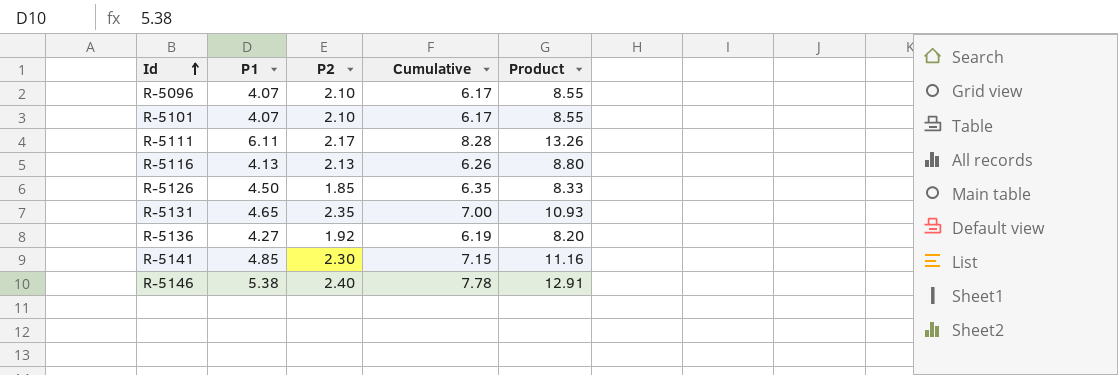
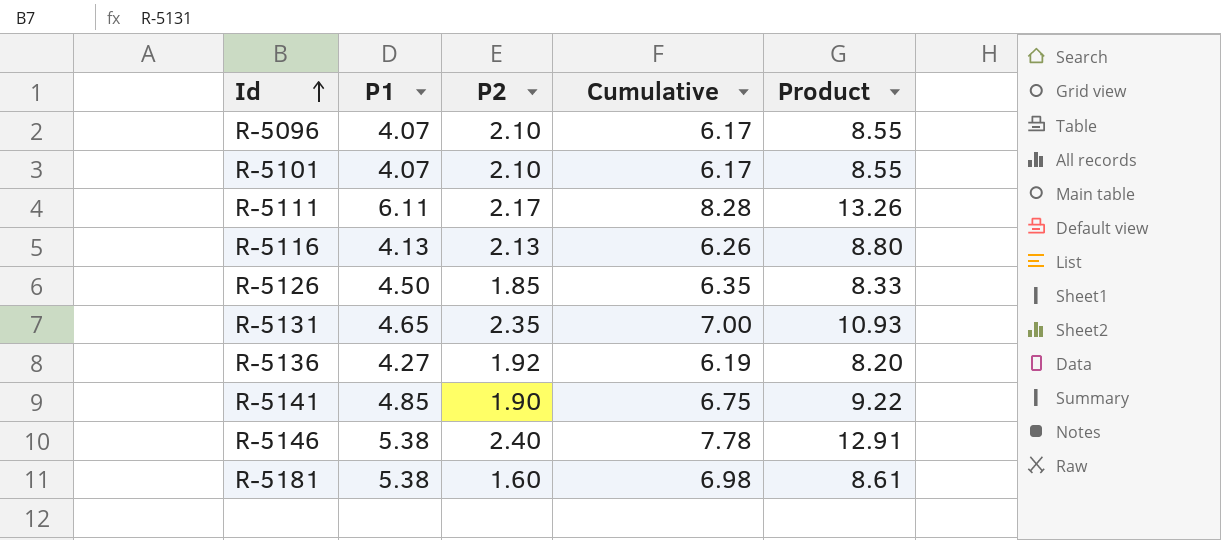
R-5141 | P2: 2.30 -> 1.90
R-5141 | Cumulative: 7.15 -> 6.75
R-5141 | Product: 11.16 -> 9.22
row R-5181: none -> 5.38 | 1.60 | 6.98 | 8.61

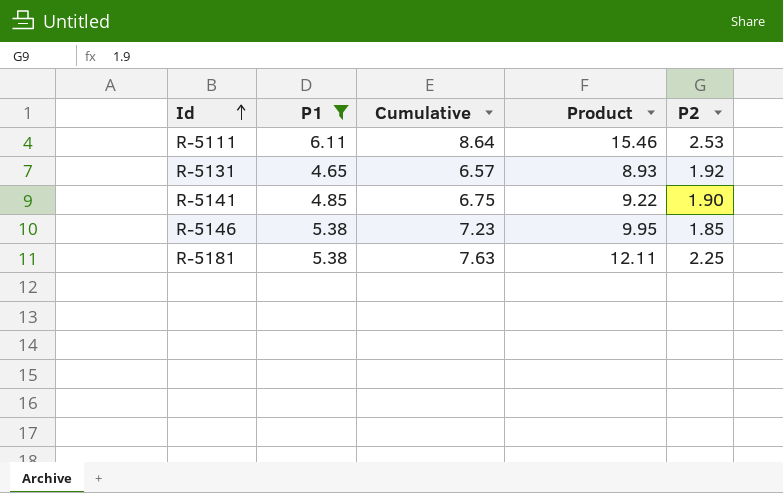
filter: none -> P1 >= 4.65
column P2 | position: 3 -> 5
R-5111 | Cumulative: 8.28 -> 8.64
R-5111 | Product: 13.26 -> 15.46
R-5111 | P2: 2.17 -> 2.53
R-5131 | Cumulative: 7.00 -> 6.57
R-5131 | Product: 10.93 -> 8.93
R-5131 | P2: 2.35 -> 1.92
R-5146 | Cumulative: 7.78 -> 7.23
R-5146 | Product: 12.91 -> 9.95
R-5146 | P2: 2.40 -> 1.85
R-5181 | Cumulative: 6.98 -> 7.63
R-5181 | Product: 8.61 -> 12.11
R-5181 | P2: 1.60 -> 2.25

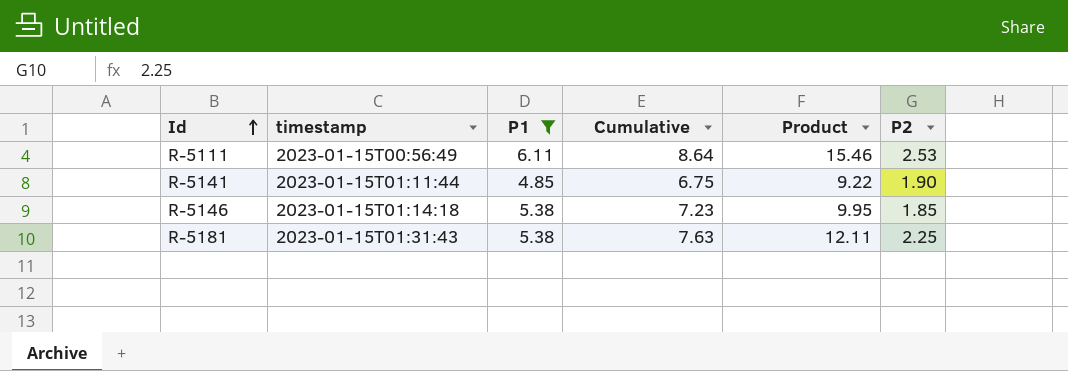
column timestamp | position: none -> 2
row R-5131: 4.65 | 6.57 | 8.93 | 1.92 -> none

